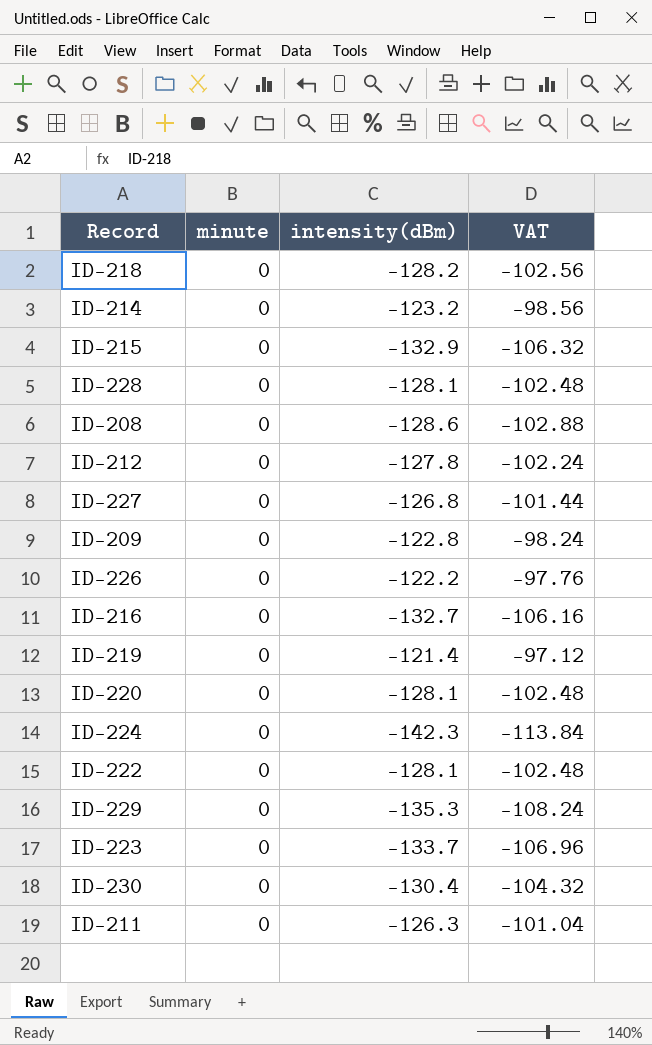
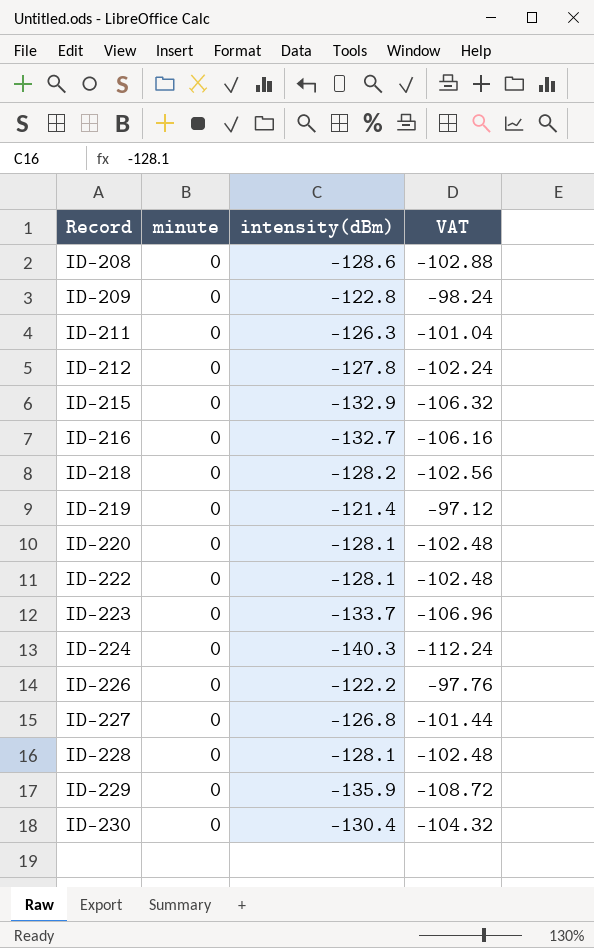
row order: none -> Record ascending
row ID-214: 0 | -123.2 | -98.56 -> none
ID-224 | intensity(dBm): -142.3 -> -140.3
ID-224 | VAT: -113.84 -> -112.24
ID-229 | intensity(dBm): -135.3 -> -135.9
ID-229 | VAT: -108.24 -> -108.72

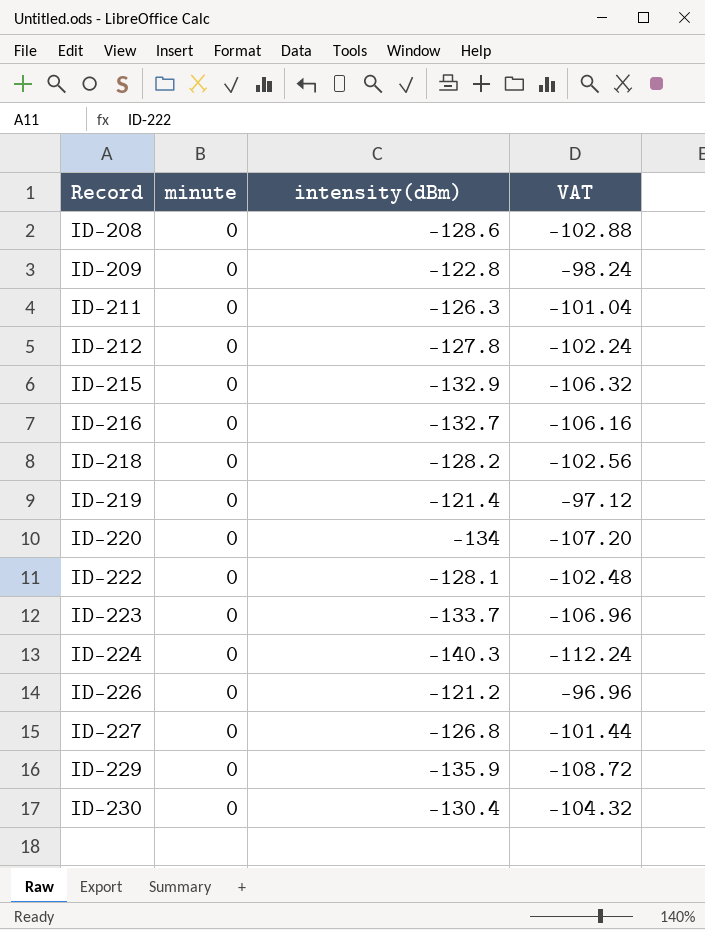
row ID-228: 0 | -128.1 | -102.48 -> none
ID-220 | intensity(dBm): -128.1 -> -134
ID-220 | VAT: -102.48 -> -107.20
ID-226 | intensity(dBm): -122.2 -> -121.2
ID-226 | VAT: -97.76 -> -96.96

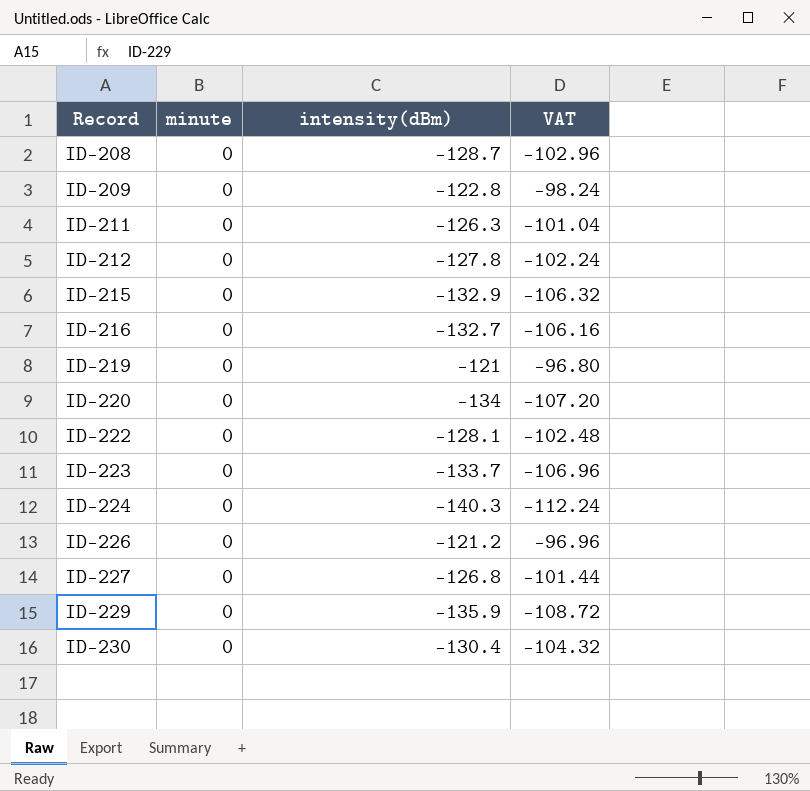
row ID-218: 0 | -128.2 | -102.56 -> none
ID-208 | intensity(dBm): -128.6 -> -128.7
ID-208 | VAT: -102.88 -> -102.96
ID-219 | intensity(dBm): -121.4 -> -121
ID-219 | VAT: -97.12 -> -96.80

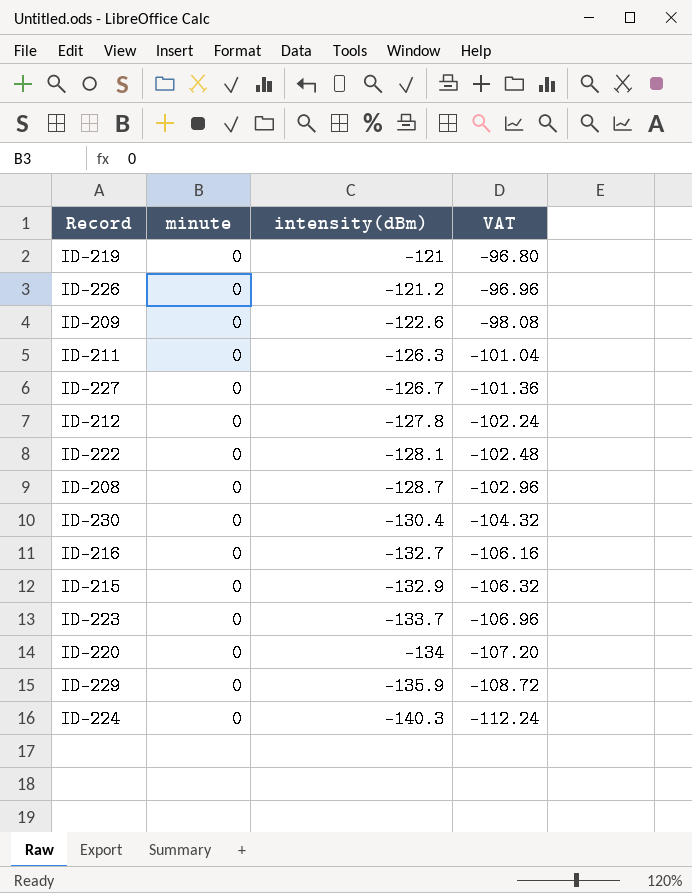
row order: Record ascending -> intensity(dBm) descending
ID-209 | intensity(dBm): -122.8 -> -122.6
ID-209 | VAT: -98.24 -> -98.08
ID-227 | intensity(dBm): -126.8 -> -126.7
ID-227 | VAT: -101.44 -> -101.36

